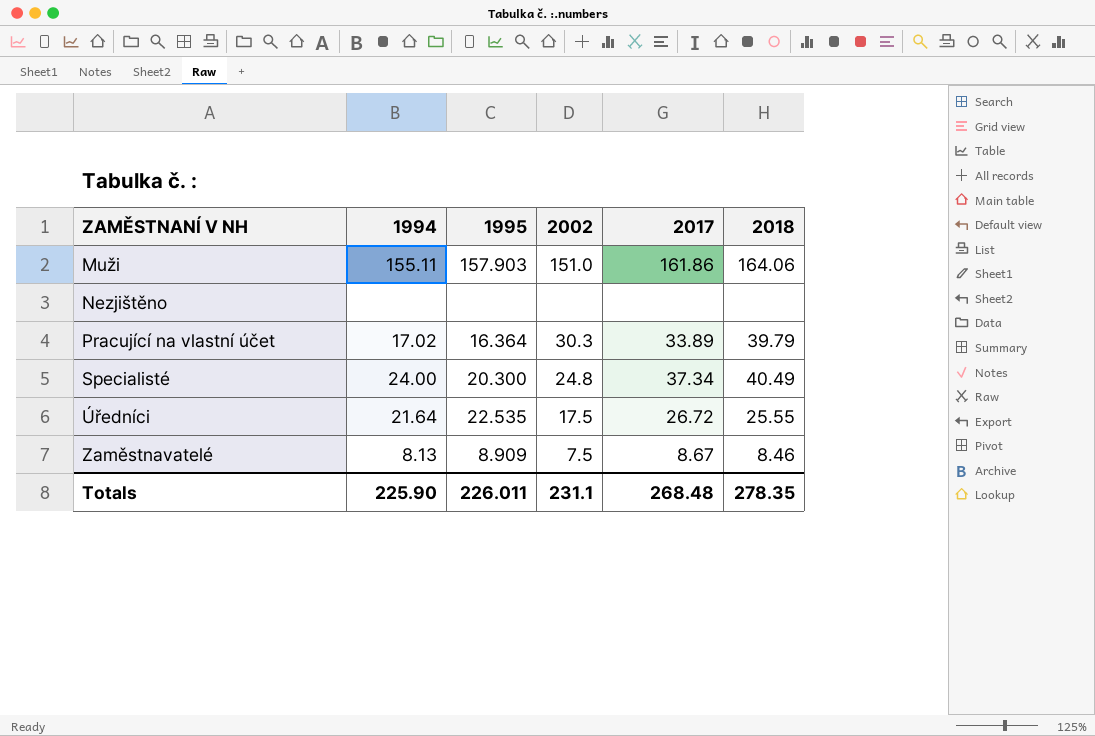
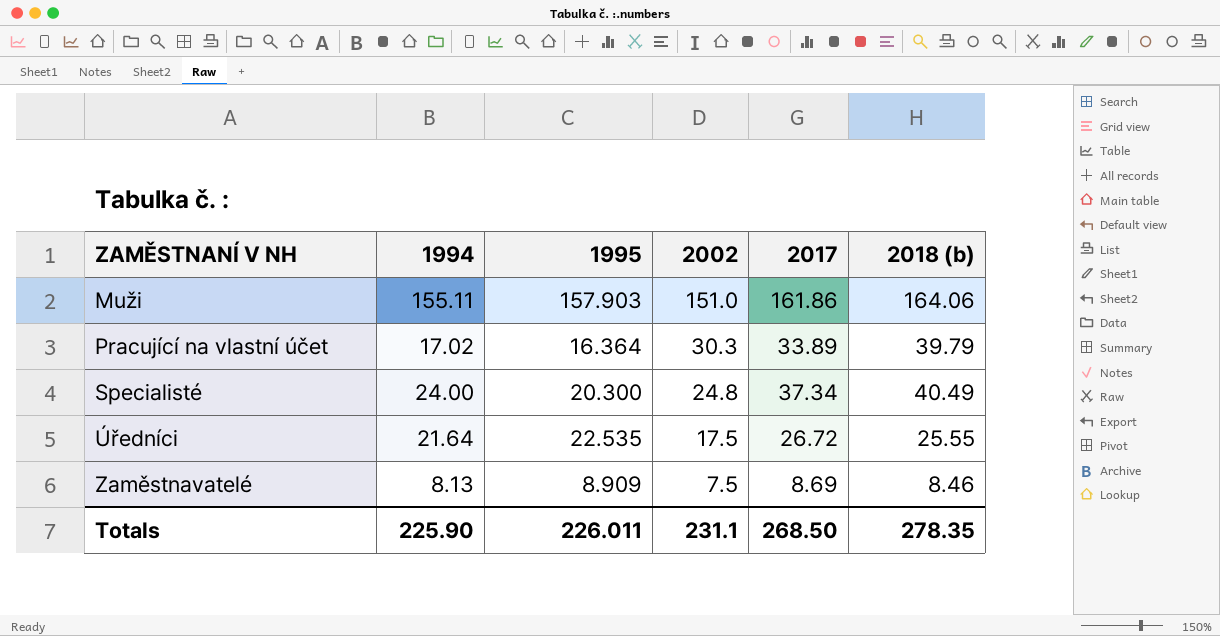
column name: 2018 -> 2018 (b)
row Nezjištěno: none | none | none | none | none -> none
Zaměstnavatelé | 2017: 8.67 -> 8.69
Totals | 2017: 268.48 -> 268.50

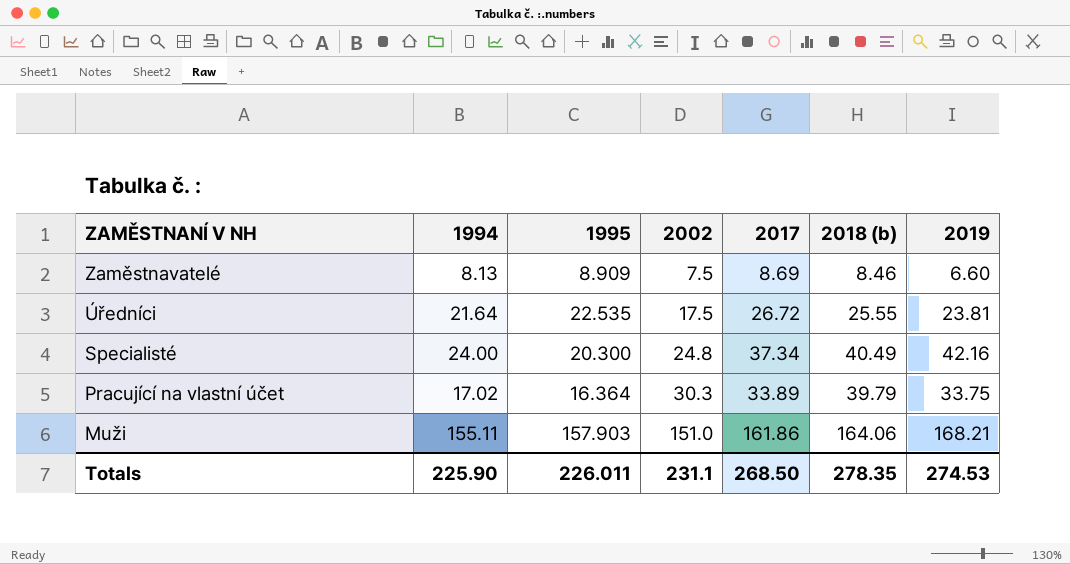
row order: ZAMĚSTNANÍ V NH ascending -> ZAMĚSTNANÍ V NH descending
column 2019 | position: none -> 7

